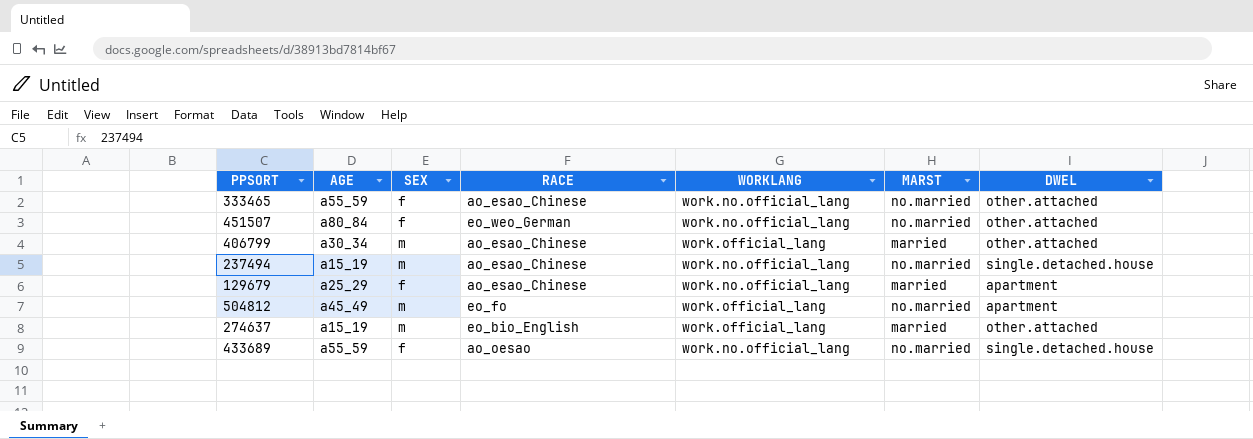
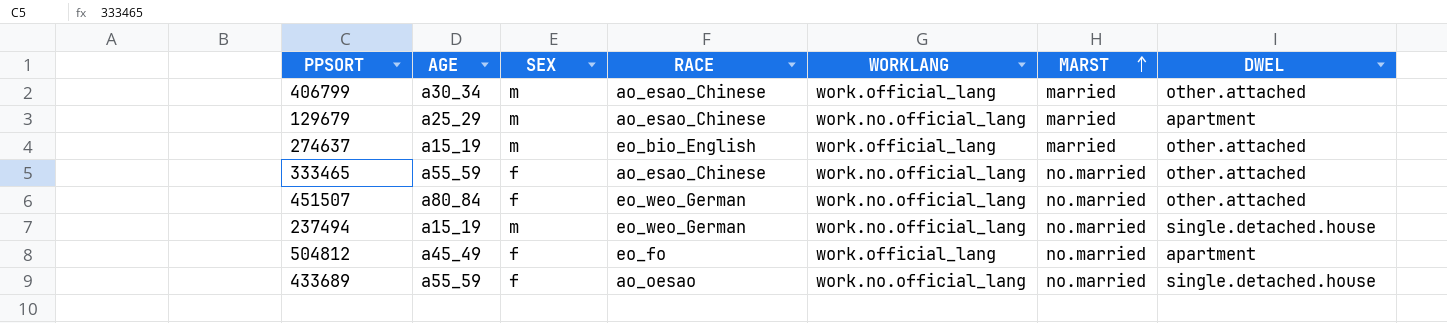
row order: none -> MARST ascending
129679 | SEX: f -> m
237494 | RACE: ao_esao_Chinese -> eo_weo_German
504812 | SEX: m -> f

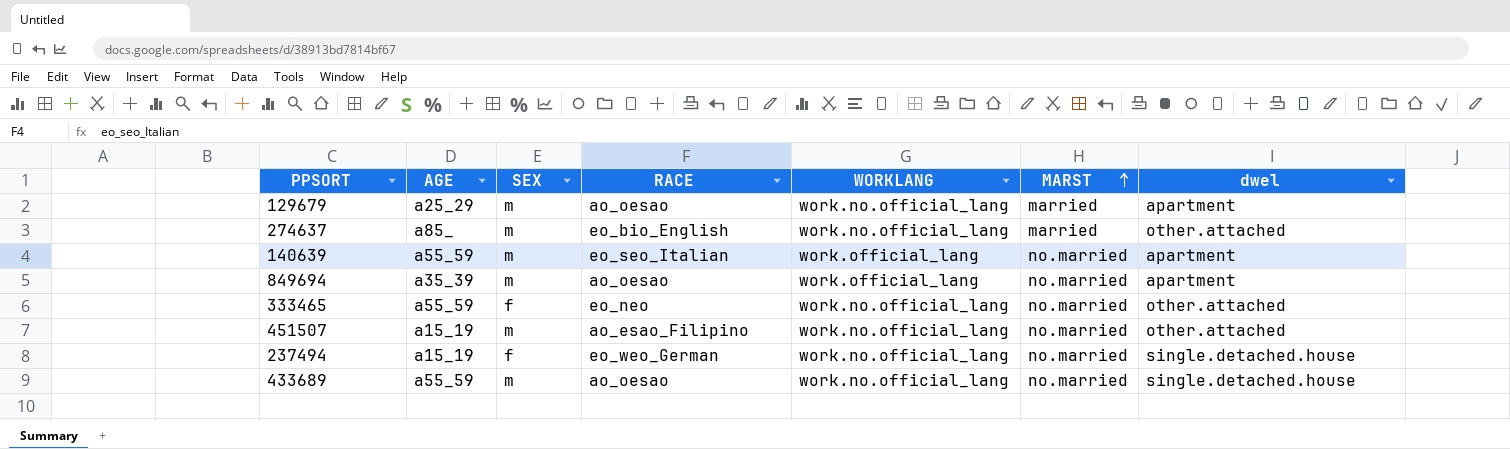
column name: DWEL -> dwel
row 406799: a30_34 | m | ao_esao_Chinese | work.official_lang | married | other.attached -> none
row 504812: a45_49 | f | eo_fo | work.official_lang | no.married | apartment -> none
129679 | RACE: ao_esao_Chinese -> ao_oesao
274637 | AGE: a15_19 -> a85_
274637 | WORKLANG: work.official_lang -> work.no.official_lang
row 140639: none -> a55_59 | m | eo_seo_Italian | work.official_lang | no.married | apartment
row 849694: none -> a35_39 | m | ao_oesao | work.official_lang | no.married | apartment
333465 | RACE: ao_esao_Chinese -> eo_neo
451507 | AGE: a80_84 -> a15_19
451507 | SEX: f -> m
451507 | RACE: eo_weo_German -> ao_esao_Filipino
237494 | SEX: m -> f
433689 | SEX: f -> m

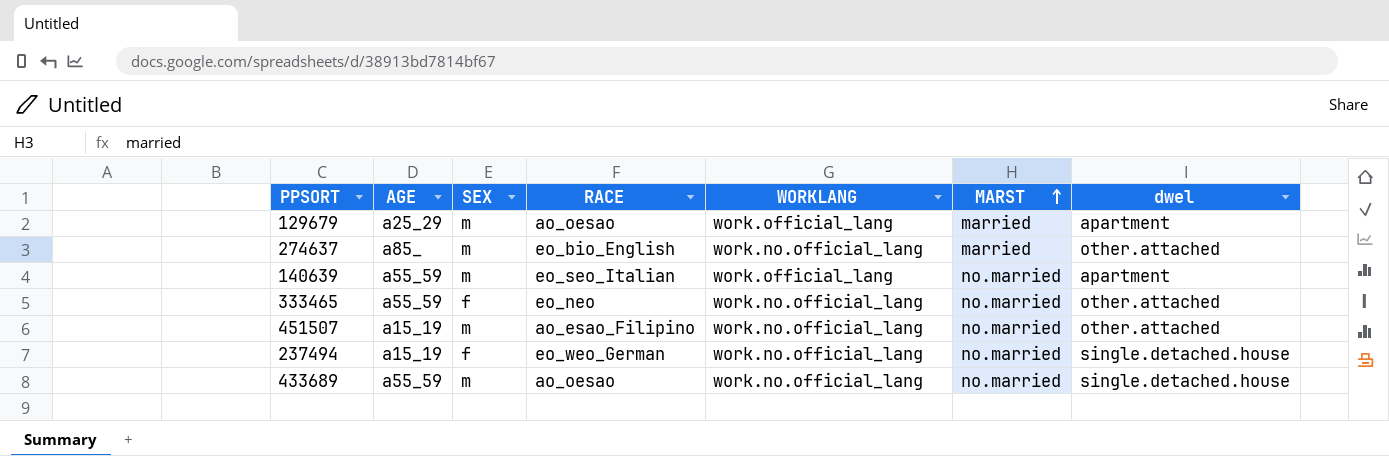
row 849694: a35_39 | m | ao_oesao | work.official_lang | no.married | apartment -> none
129679 | WORKLANG: work.no.official_lang -> work.official_lang

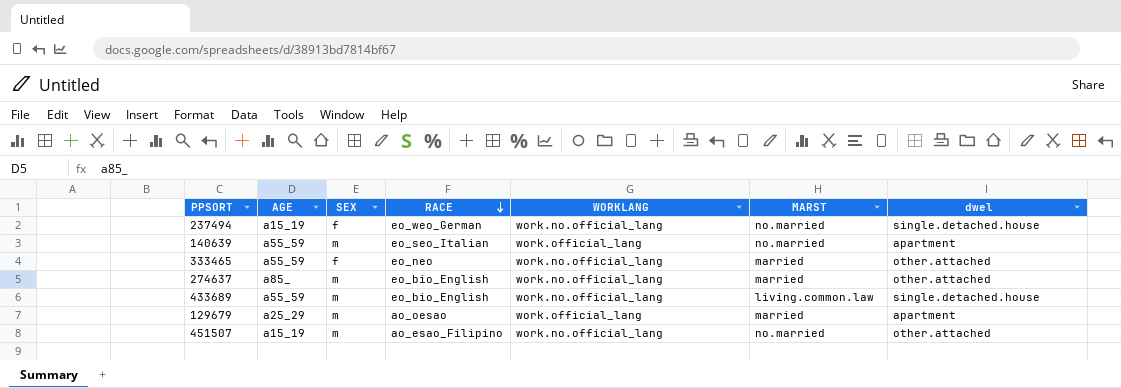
row order: MARST ascending -> RACE descending
333465 | MARST: no.married -> married
433689 | RACE: ao_oesao -> eo_bio_English
433689 | MARST: no.married -> living.common.law

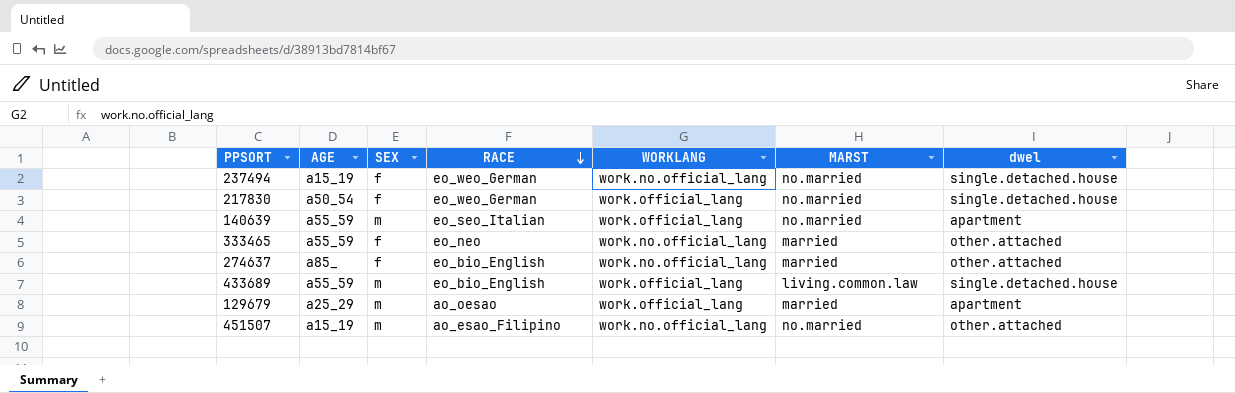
row 217830: none -> a50_54 | f | eo_weo_German | work.official_lang | no.married | single.detached.house
274637 | SEX: m -> f
433689 | WORKLANG: work.no.official_lang -> work.official_lang

